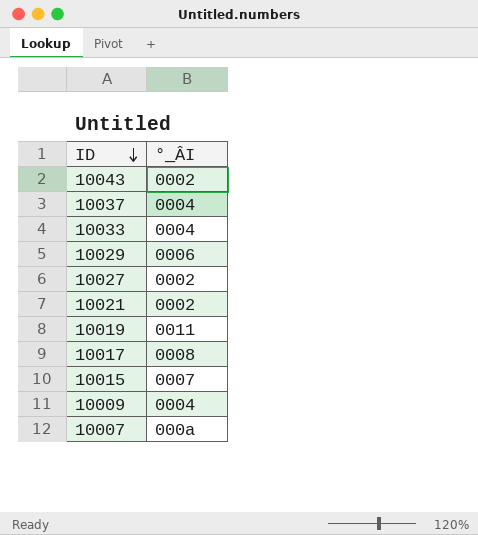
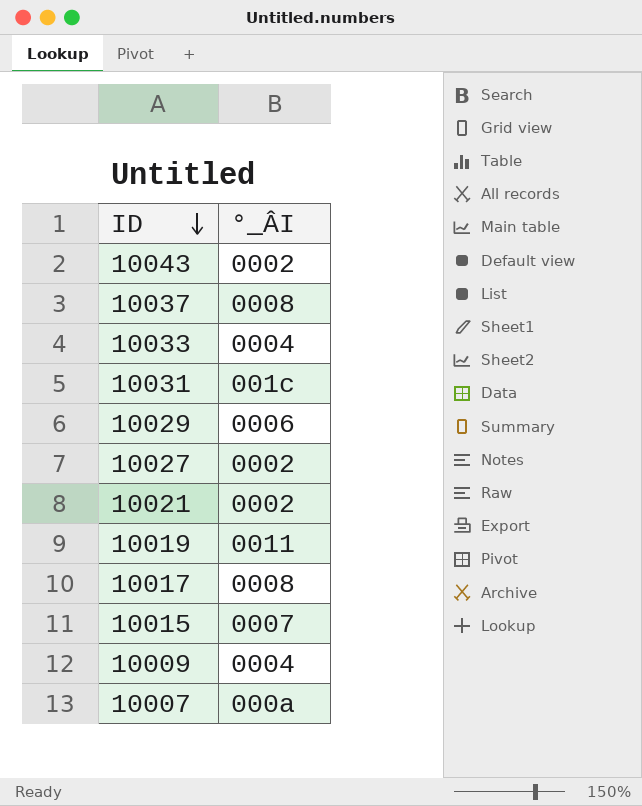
10037 | °_ÂI: 0004 -> 0008
row 10031: none -> 001c

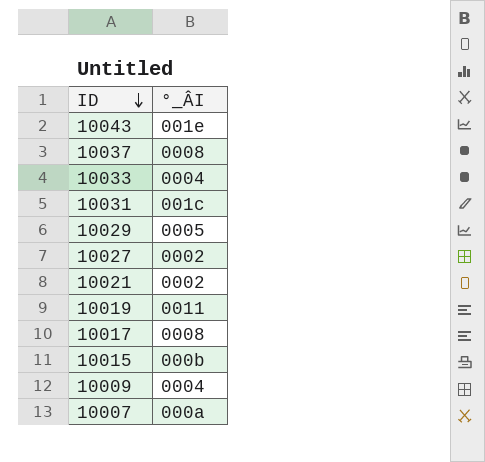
10043 | °_ÂI: 0002 -> 001e
10029 | °_ÂI: 0006 -> 0005
10015 | °_ÂI: 0007 -> 000b

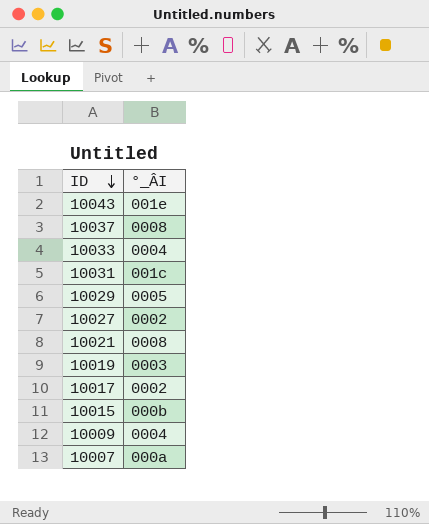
10021 | °_ÂI: 0002 -> 0008
10019 | °_ÂI: 0011 -> 0003
10017 | °_ÂI: 0008 -> 0002

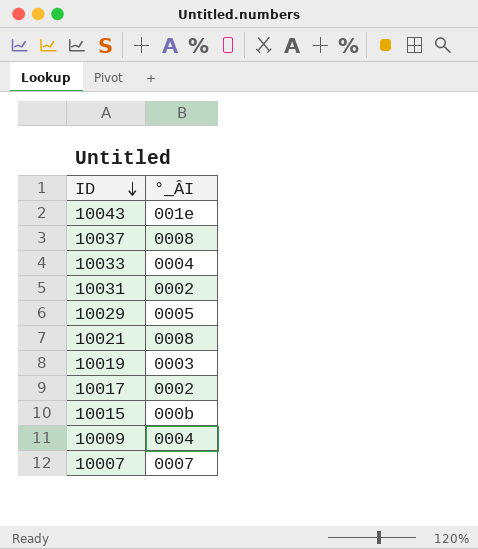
row 10027: 0002 -> none
10031 | °_ÂI: 001c -> 0002
10007 | °_ÂI: 000a -> 0007

